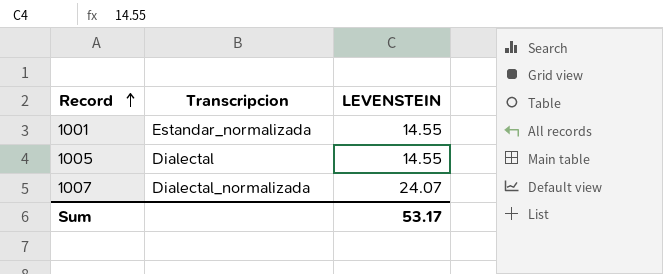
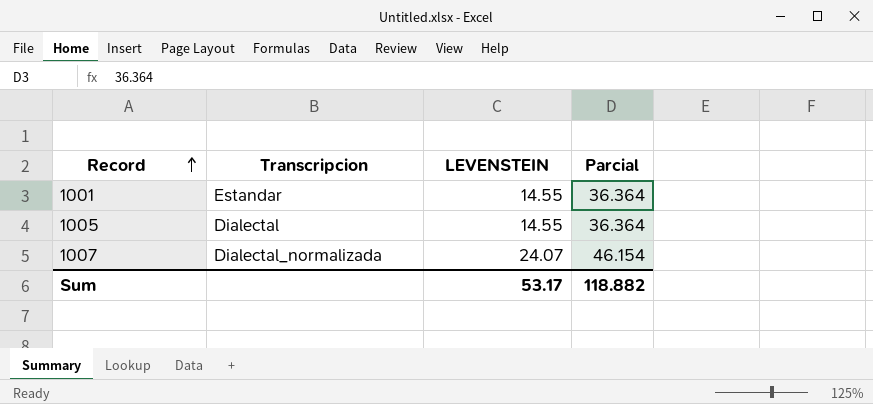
column Parcial | position: none -> 4
1001 | Transcripcion: Estandar_normalizada -> Estandar

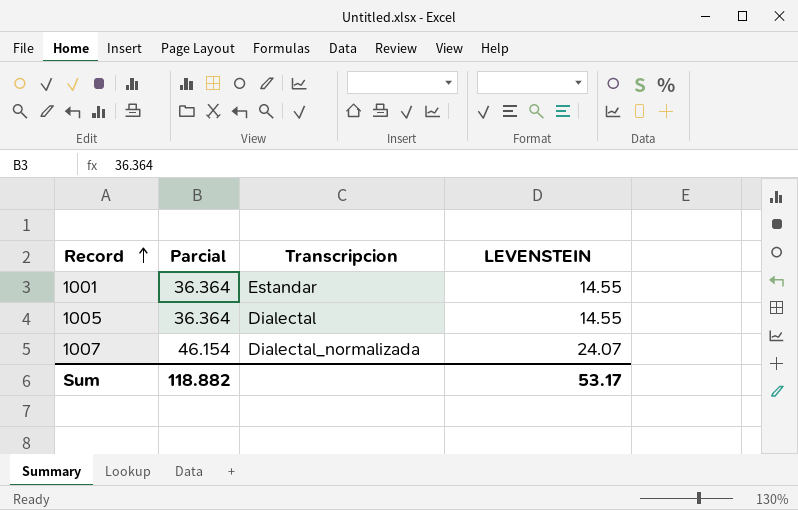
column Parcial | position: 4 -> 2

